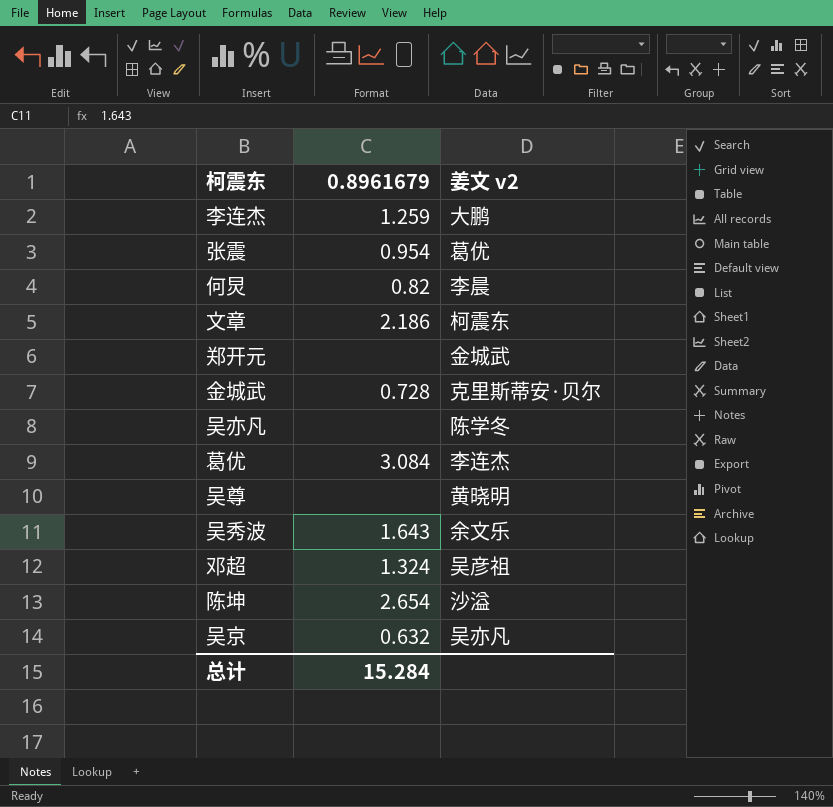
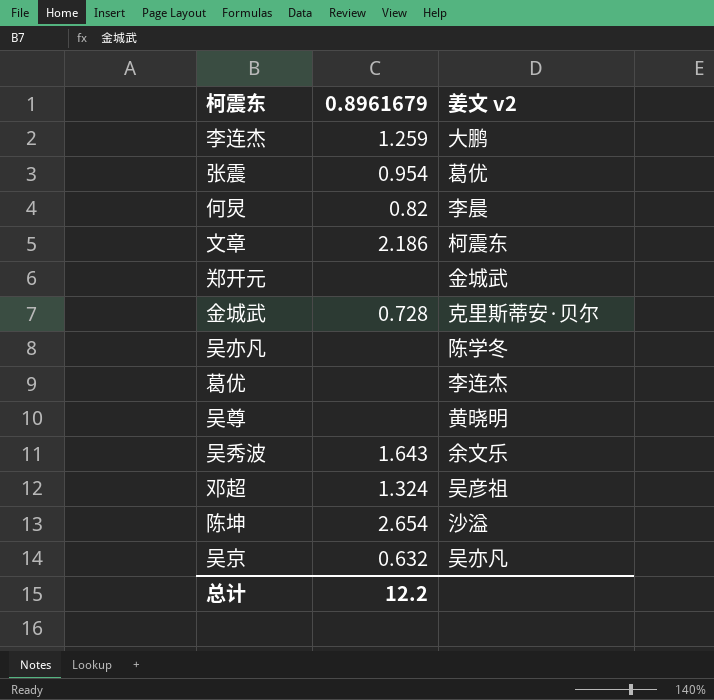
葛优 | 0.8961679: 3.084 -> none
总计 | 0.8961679: 15.284 -> 12.2

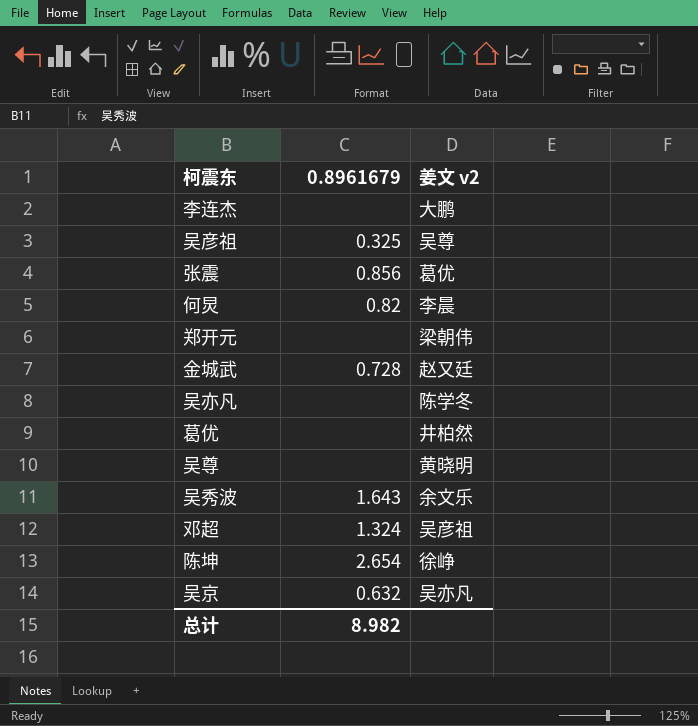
row 文章: 2.186 | 柯震东 -> none
李连杰 | 0.8961679: 1.259 -> none
row 吴彦祖: none -> 0.325 | 吴尊
张震 | 0.8961679: 0.954 -> 0.856
郑开元 | 姜文 v2: 金城武 -> 梁朝伟
金城武 | 姜文 v2: 克里斯蒂安·贝尔 -> 赵又廷
葛优 | 姜文 v2: 李连杰 -> 井柏然
陈坤 | 姜文 v2: 沙溢 -> 徐峥
总计 | 0.8961679: 12.2 -> 8.982

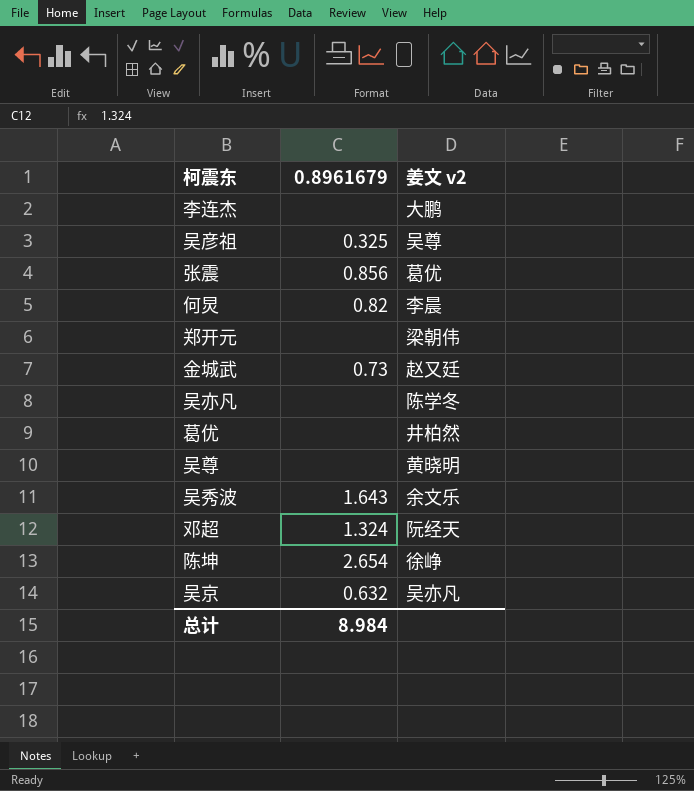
金城武 | 0.8961679: 0.728 -> 0.73
邓超 | 姜文 v2: 吴彦祖 -> 阮经天
总计 | 0.8961679: 8.982 -> 8.984

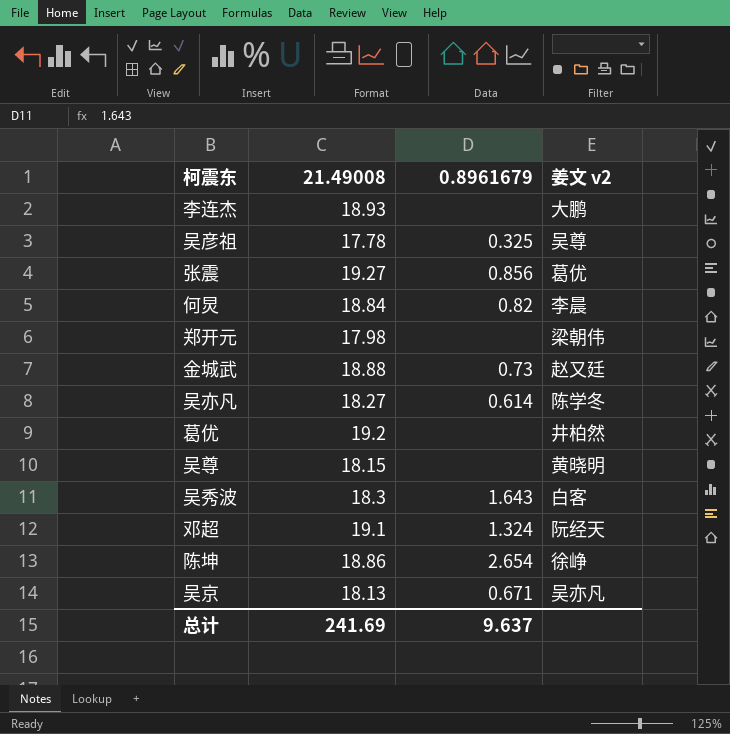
column 21.49008 | position: none -> 2
吴亦凡 | 0.8961679: none -> 0.614
吴秀波 | 姜文 v2: 余文乐 -> 白客
吴京 | 0.8961679: 0.632 -> 0.671
总计 | 0.8961679: 8.984 -> 9.637

